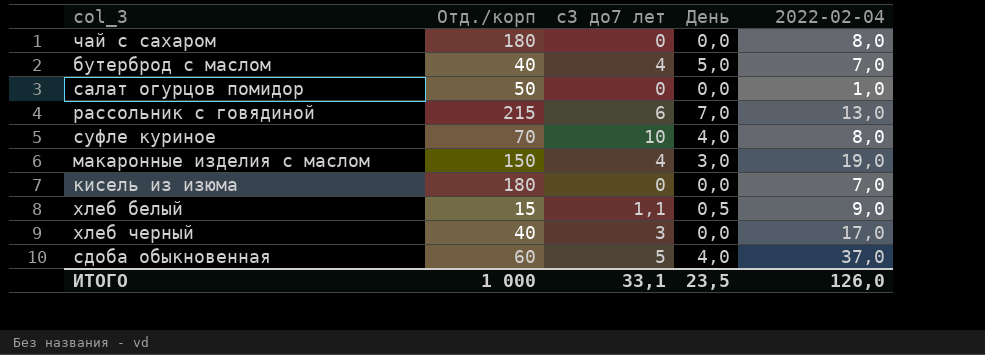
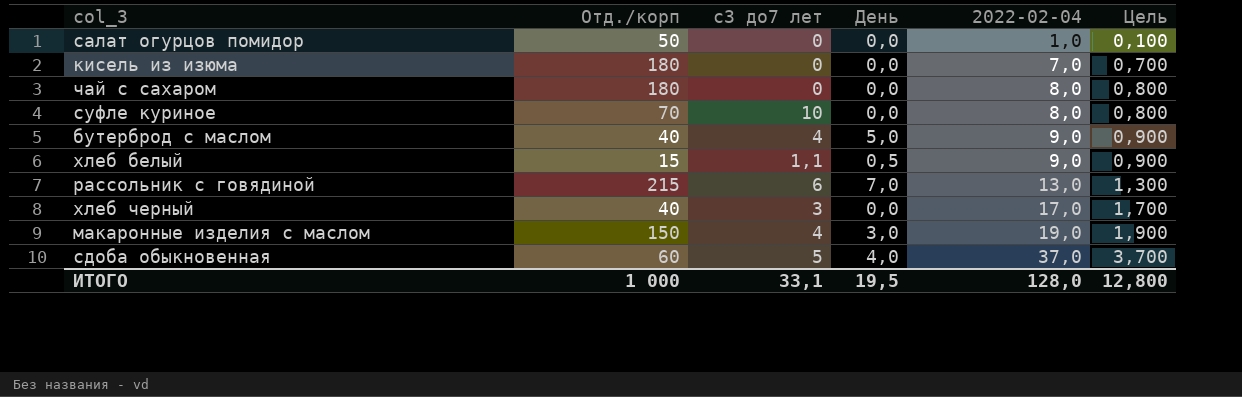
row order: none -> 2022-02-04 ascending
column Цель | formula: none -> [2022-02-04] * 0,1
суфле куриное | День: 4,0 -> 0,0
бутерброд с маслом | 2022-02-04: 7,0 -> 9,0
ИТОГО | День: 23,5 -> 19,5
ИТОГО | 2022-02-04: 126,0 -> 128,0

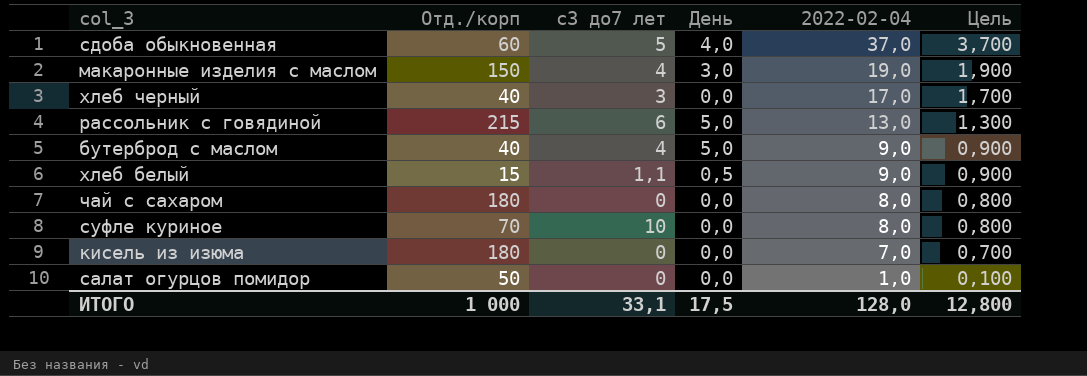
row order: 2022-02-04 ascending -> 2022-02-04 descending
рассольник с говядиной | День: 7,0 -> 5,0
ИТОГО | День: 19,5 -> 17,5

